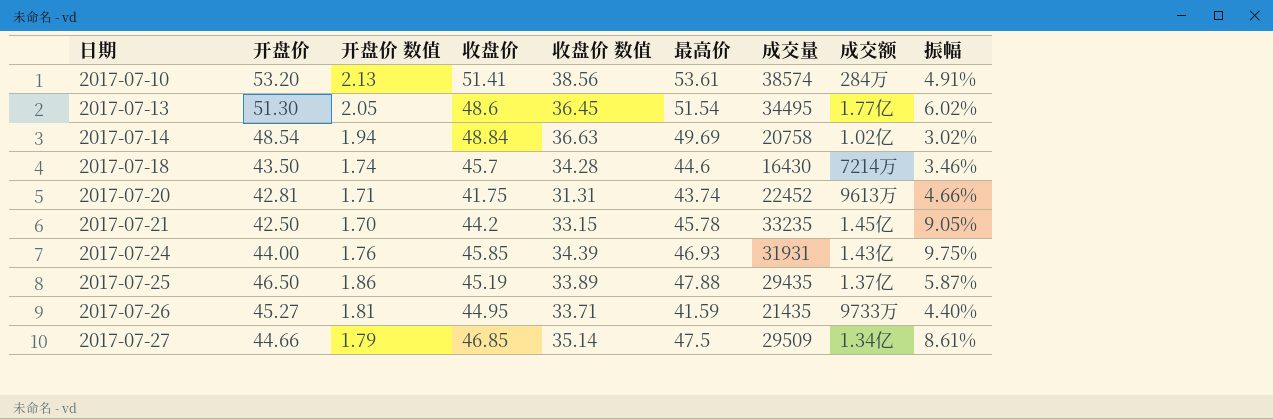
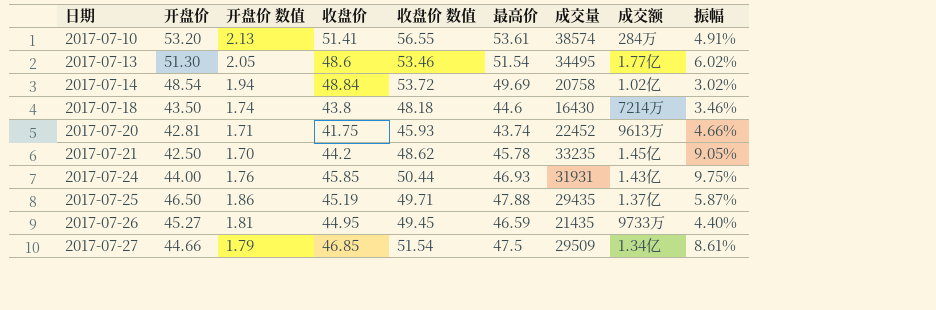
column 收盘价 数值 | formula: [收盘价] * 0.75 -> [收盘价] * 1.1
2017-07-18 | 收盘价: 45.7 -> 43.8
2017-07-26 | 最高价: 41.59 -> 46.59

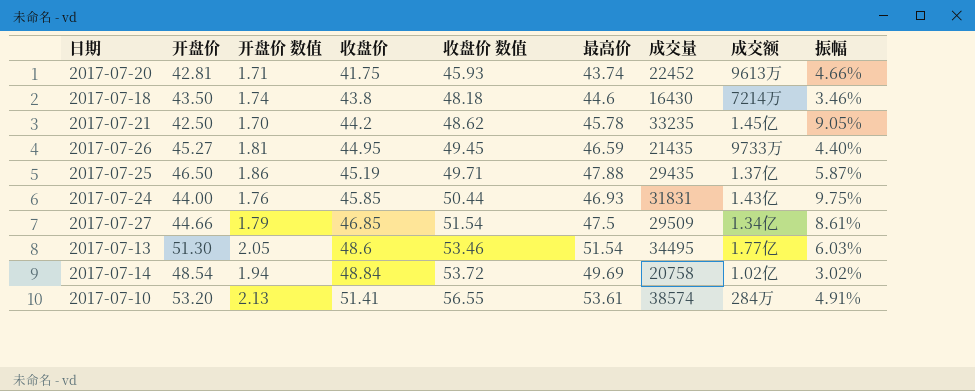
row order: 日期 ascending -> 收盘价 ascending
2017-07-24 | 成交量: 31931 -> 31831
2017-07-13 | 振幅: 6.02% -> 6.03%

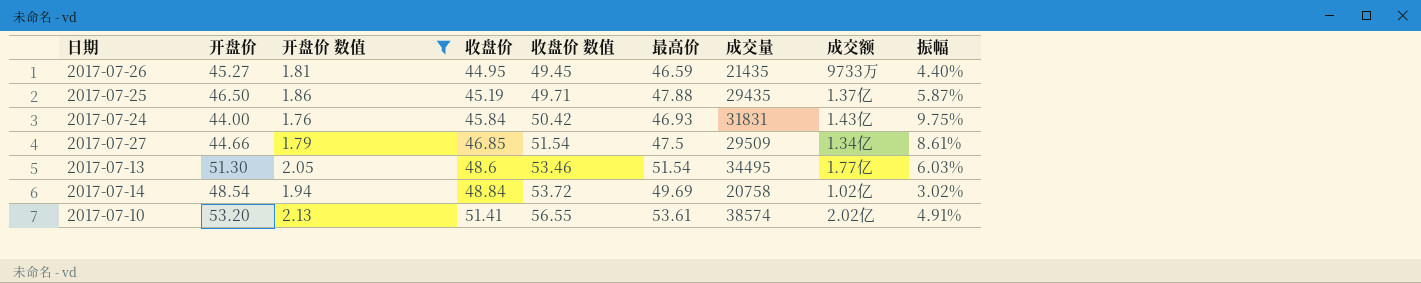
filter: none -> 开盘价 数值 >= 1.76
2017-07-24 | 收盘价: 45.85 -> 45.84
2017-07-24 | 收盘价 数值: 50.44 -> 50.42
2017-07-10 | 成交额: 284万 -> 2.02亿

